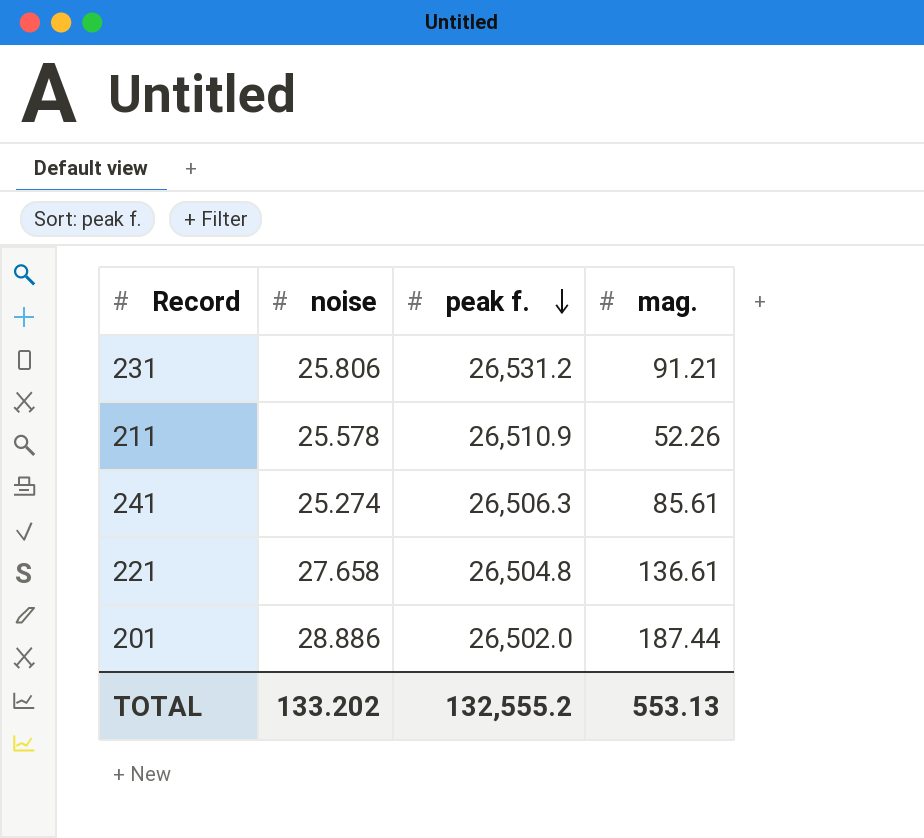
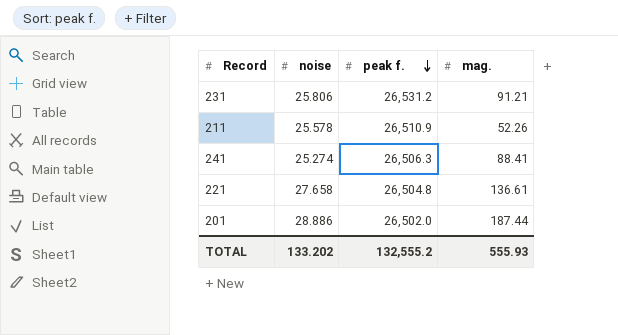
241 | mag.: 85.61 -> 88.41
TOTAL | mag.: 553.13 -> 555.93

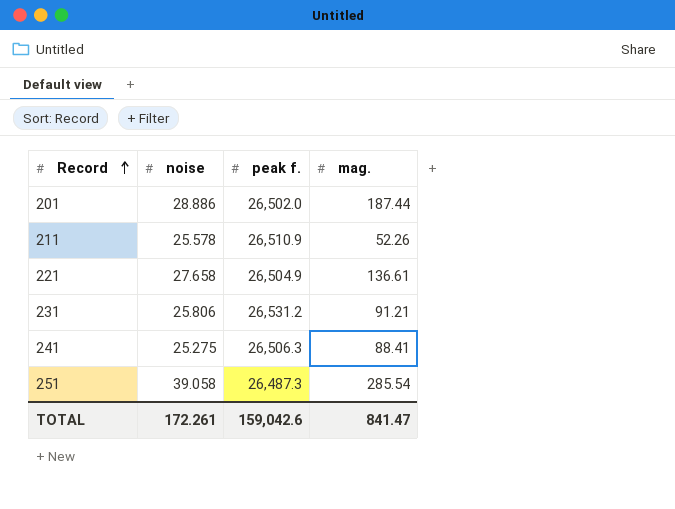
row order: peak f. descending -> Record ascending
221 | peak f.: 26,504.8 -> 26,504.9
241 | noise: 25.274 -> 25.275
row 251: none -> 39.058 | 26,487.3 | 285.54
TOTAL | noise: 133.202 -> 172.261
TOTAL | peak f.: 132,555.2 -> 159,042.6
TOTAL | mag.: 555.93 -> 841.47

